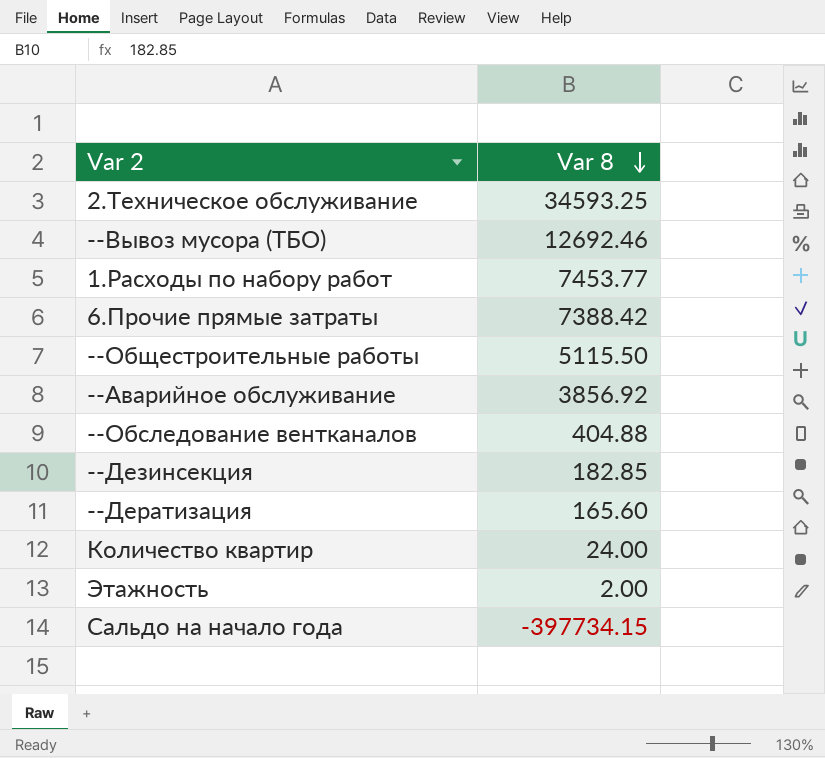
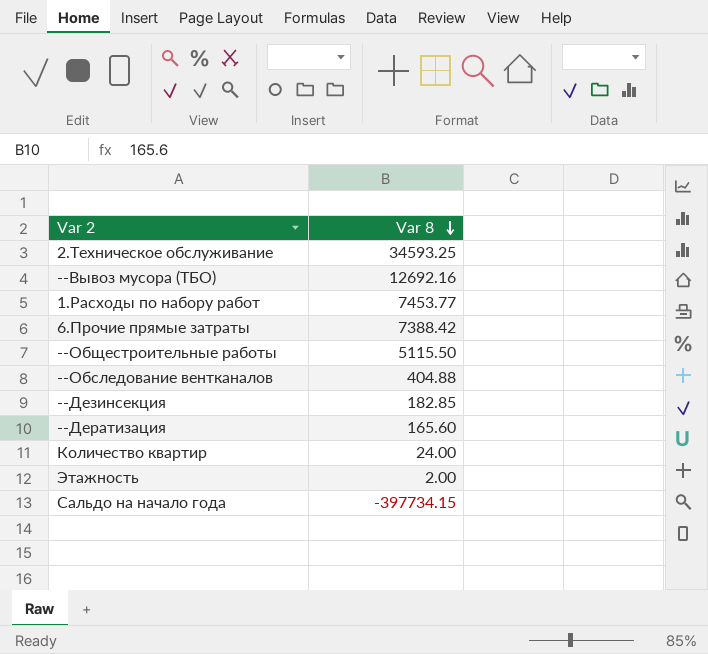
row --Аварийное обслуживание: 3856.92 -> none
--Вывоз мусора (ТБО) | Var 8: 12692.46 -> 12692.16

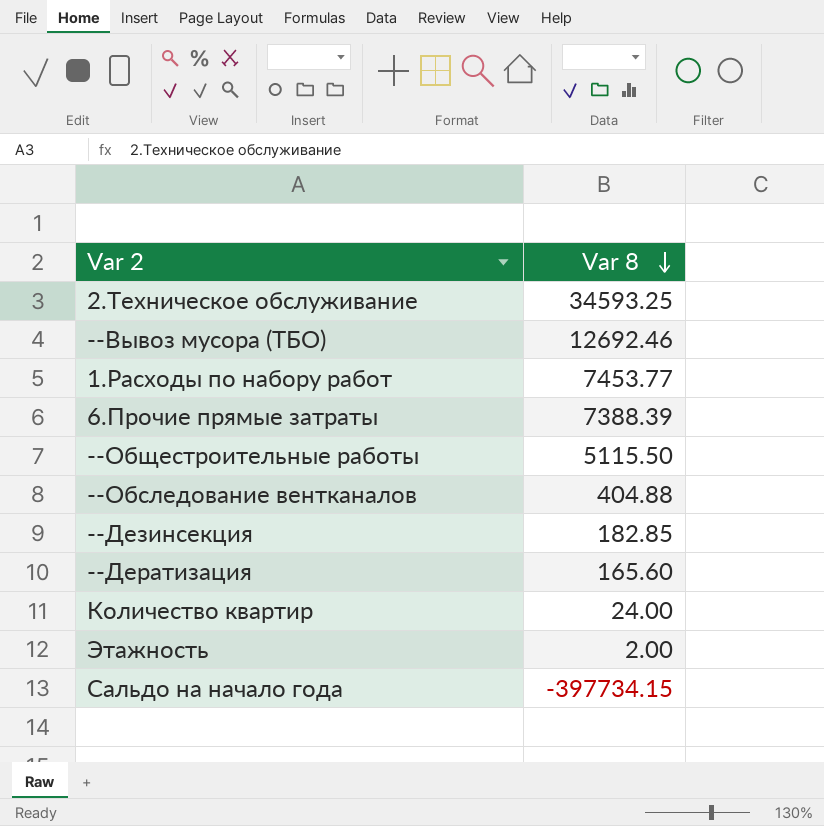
--Вывоз мусора (ТБО) | Var 8: 12692.16 -> 12692.46
6.Прочие прямые затраты | Var 8: 7388.42 -> 7388.39

